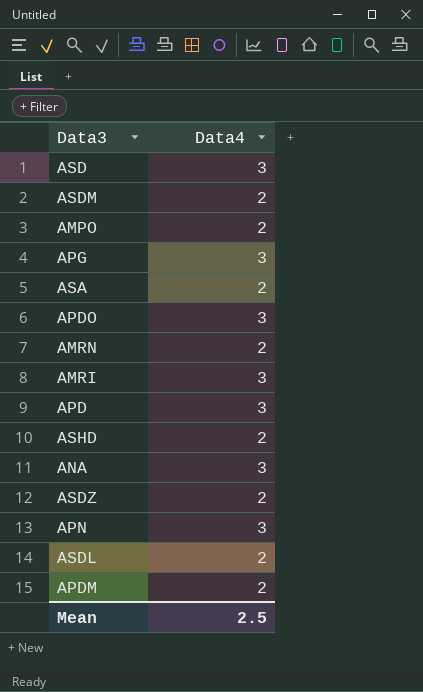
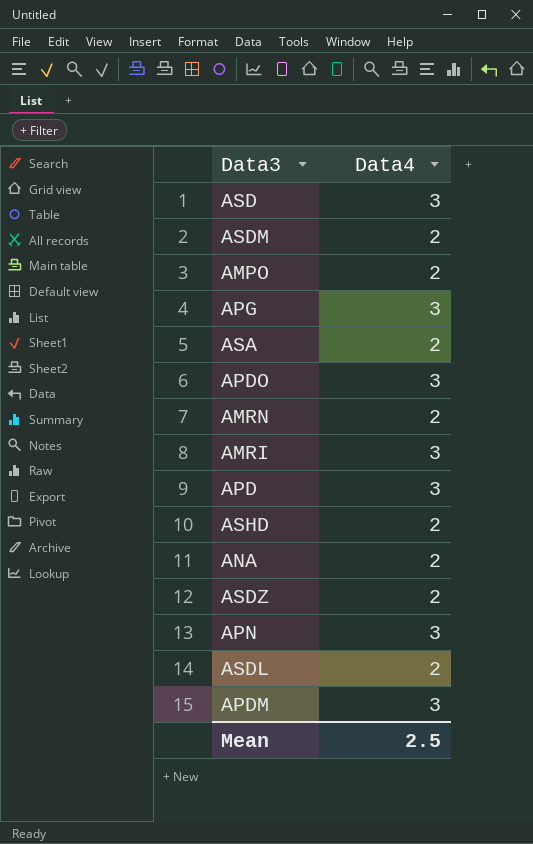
ANA | Data4: 3 -> 2
APDM | Data4: 2 -> 3

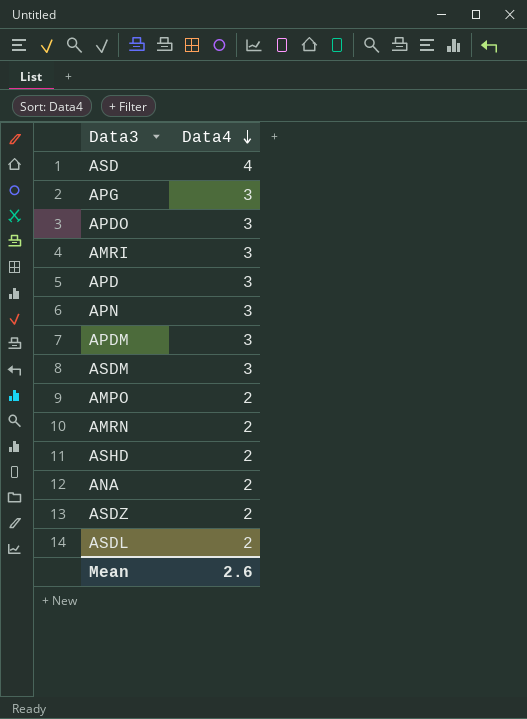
row order: none -> Data4 descending
row ASA: 2 -> none
ASD | Data4: 3 -> 4
ASDM | Data4: 2 -> 3
Mean | Data4: 2.5 -> 2.6

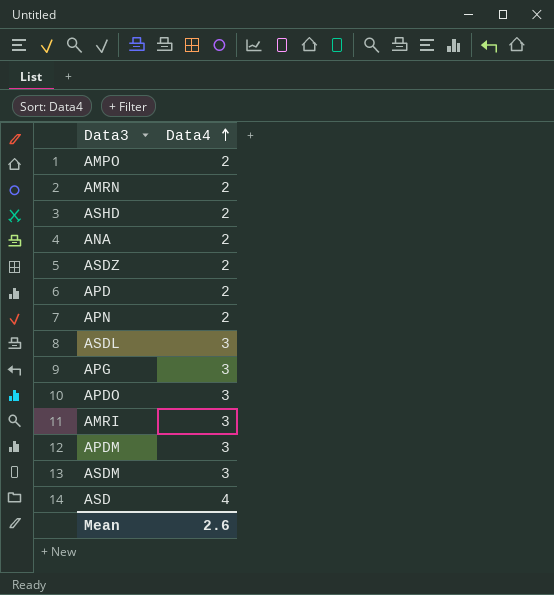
row order: Data4 descending -> Data4 ascending
APD | Data4: 3 -> 2
APN | Data4: 3 -> 2
ASDL | Data4: 2 -> 3

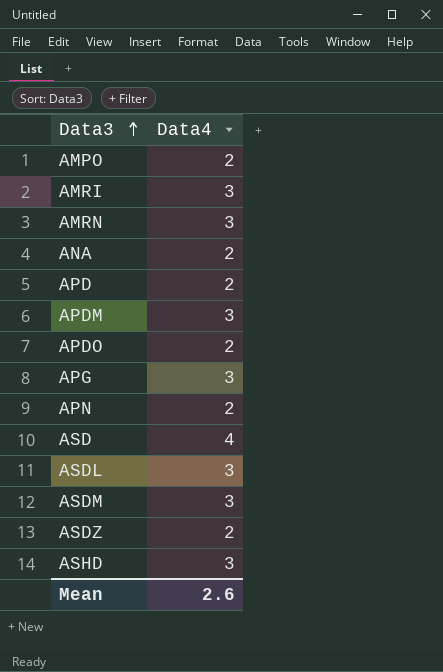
row order: Data4 ascending -> Data3 ascending
AMRN | Data4: 2 -> 3
APDO | Data4: 3 -> 2
ASHD | Data4: 2 -> 3

